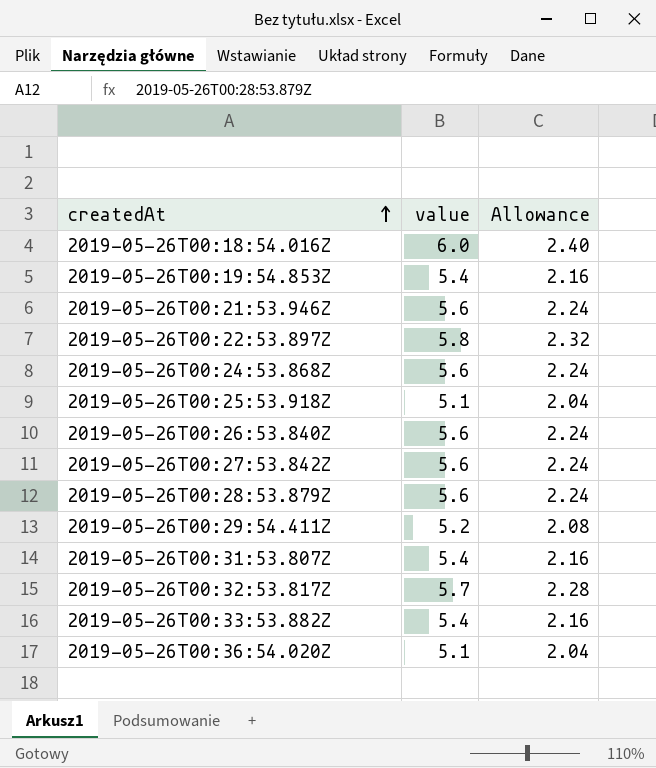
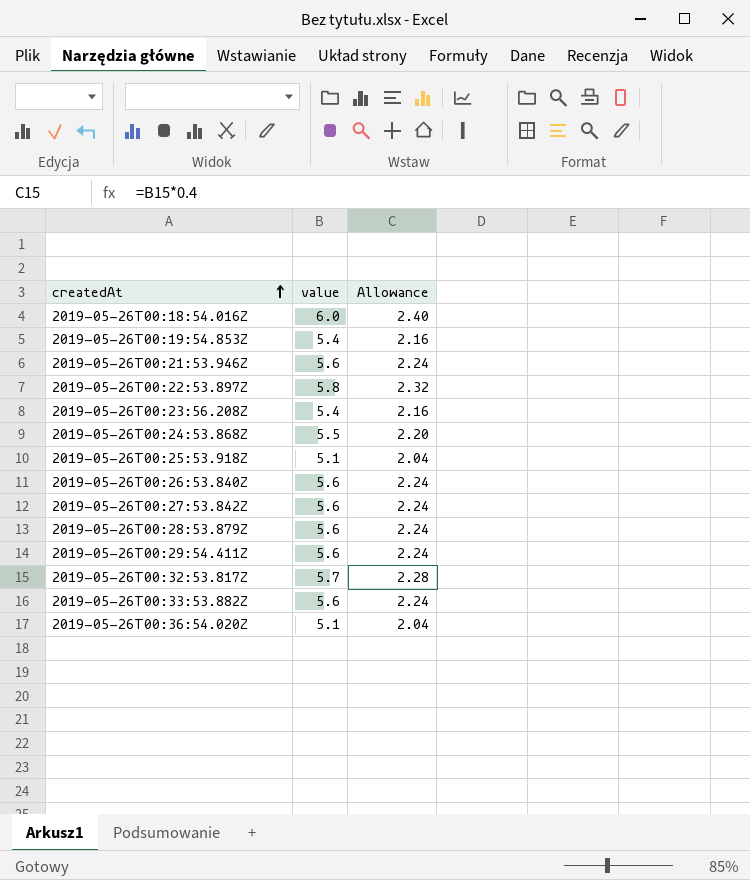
row 2019-05-26T00:31:53.807Z: 5.4 | 2.16 -> none
row 2019-05-26T00:23:56.208Z: none -> 5.4 | 2.16
2019-05-26T00:24:53.868Z | value: 5.6 -> 5.5
2019-05-26T00:24:53.868Z | Allowance: 2.24 -> 2.20
2019-05-26T00:29:54.411Z | value: 5.2 -> 5.6
2019-05-26T00:29:54.411Z | Allowance: 2.08 -> 2.24
2019-05-26T00:33:53.882Z | value: 5.4 -> 5.6
2019-05-26T00:33:53.882Z | Allowance: 2.16 -> 2.24

